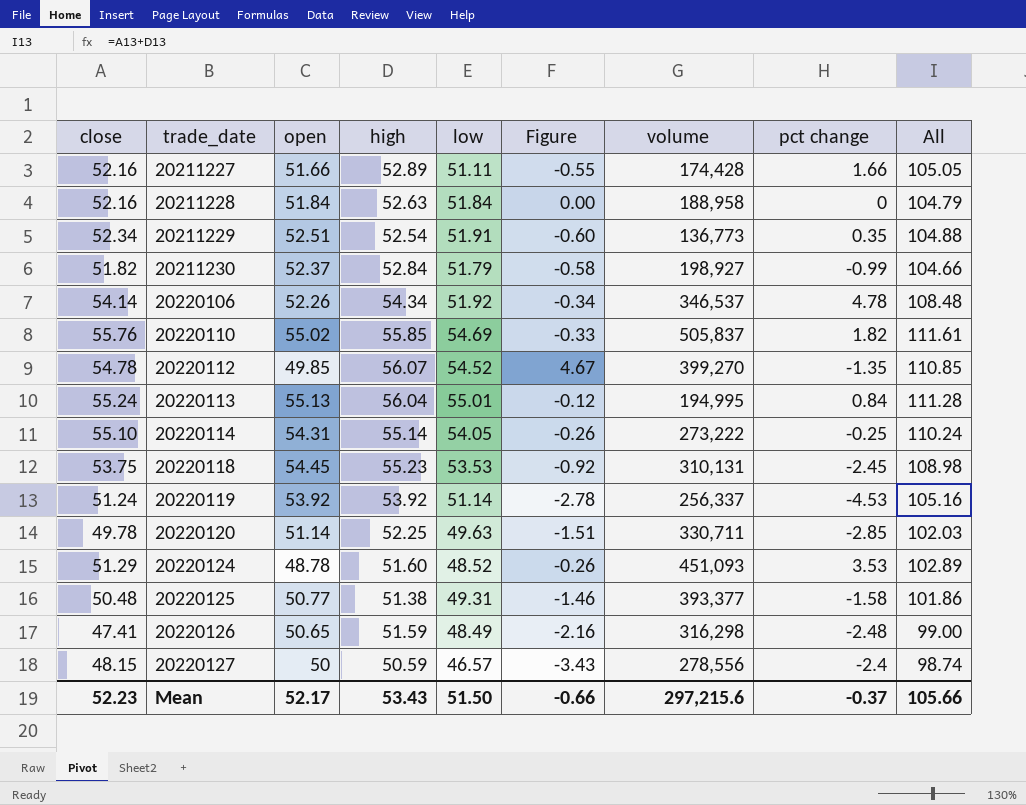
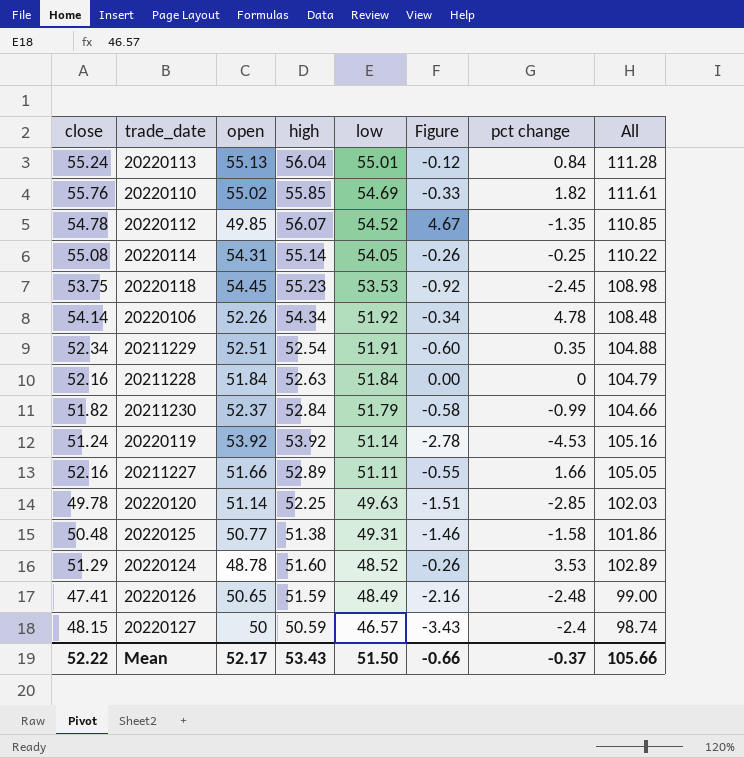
row order: trade_date ascending -> low descending
column volume | position: 7 -> none
20220114 | close: 55.10 -> 55.08
20220114 | All: 110.24 -> 110.22
Mean | close: 52.23 -> 52.22

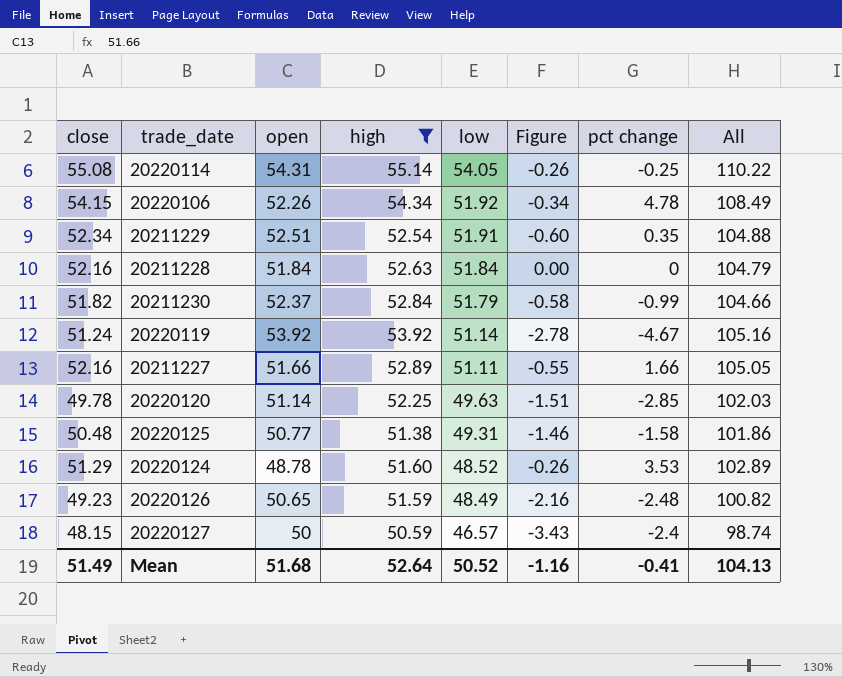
filter: none -> high <= 55.14
20220106 | close: 54.14 -> 54.15
20220106 | All: 108.48 -> 108.49
20220119 | pct change: -4.53 -> -4.67
20220126 | close: 47.41 -> 49.23
20220126 | All: 99.00 -> 100.82
Mean | close: 52.22 -> 51.49
Mean | open: 52.17 -> 51.68
Mean | high: 53.43 -> 52.64
Mean | low: 51.50 -> 50.52
Mean | Figure: -0.66 -> -1.16
Mean | pct change: -0.37 -> -0.41
Mean | All: 105.66 -> 104.13

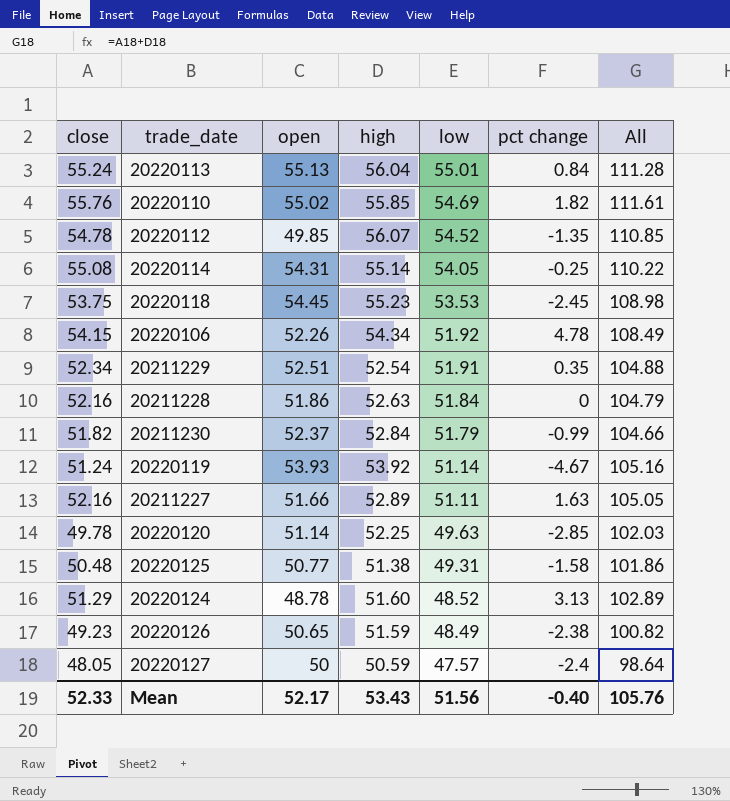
filter: high <= 55.14 -> none
column Figure | formula: [low] - [open] -> none
20211228 | open: 51.84 -> 51.86
20220119 | open: 53.92 -> 53.93
20211227 | pct change: 1.66 -> 1.63
20220124 | pct change: 3.53 -> 3.13
20220126 | pct change: -2.48 -> -2.38
20220127 | close: 48.15 -> 48.05
20220127 | low: 46.57 -> 47.57
20220127 | All: 98.74 -> 98.64
Mean | close: 51.49 -> 52.33
Mean | open: 51.68 -> 52.17
Mean | high: 52.64 -> 53.43
Mean | low: 50.52 -> 51.56
Mean | pct change: -0.41 -> -0.40
Mean | All: 104.13 -> 105.76

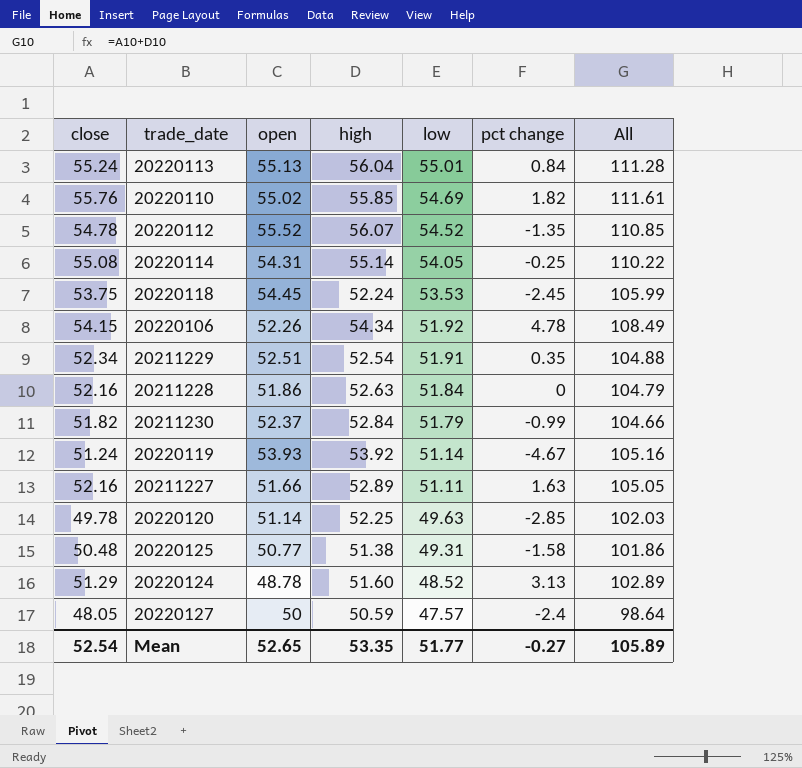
row 20220126: 49.23 | 50.65 | 51.59 | 48.49 | -2.38 | 100.82 -> none
20220112 | open: 49.85 -> 55.52
20220118 | high: 55.23 -> 52.24
20220118 | All: 108.98 -> 105.99
Mean | close: 52.33 -> 52.54
Mean | open: 52.17 -> 52.65
Mean | high: 53.43 -> 53.35
Mean | low: 51.56 -> 51.77
Mean | pct change: -0.40 -> -0.27
Mean | All: 105.76 -> 105.89

